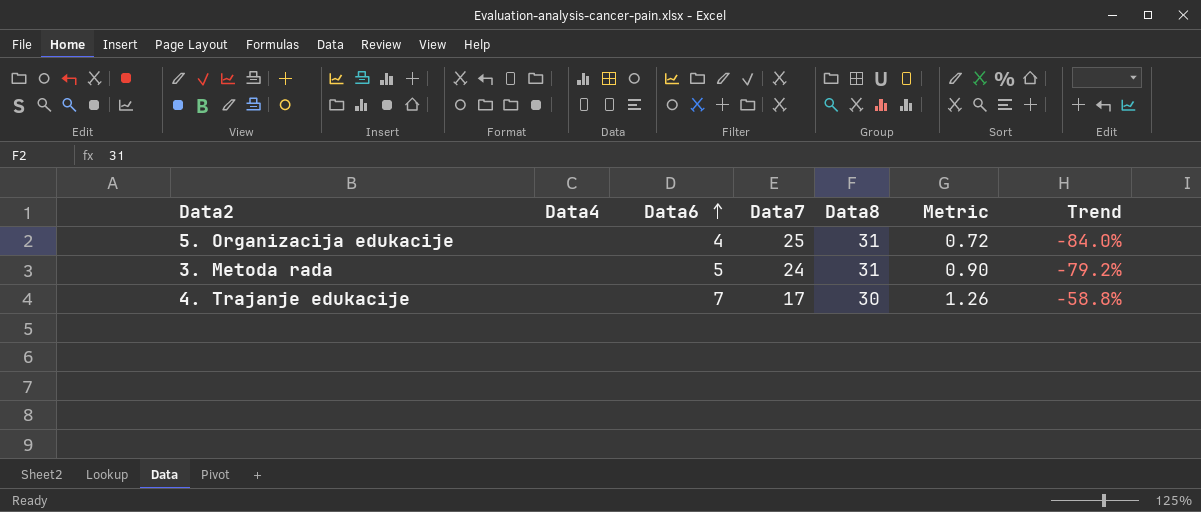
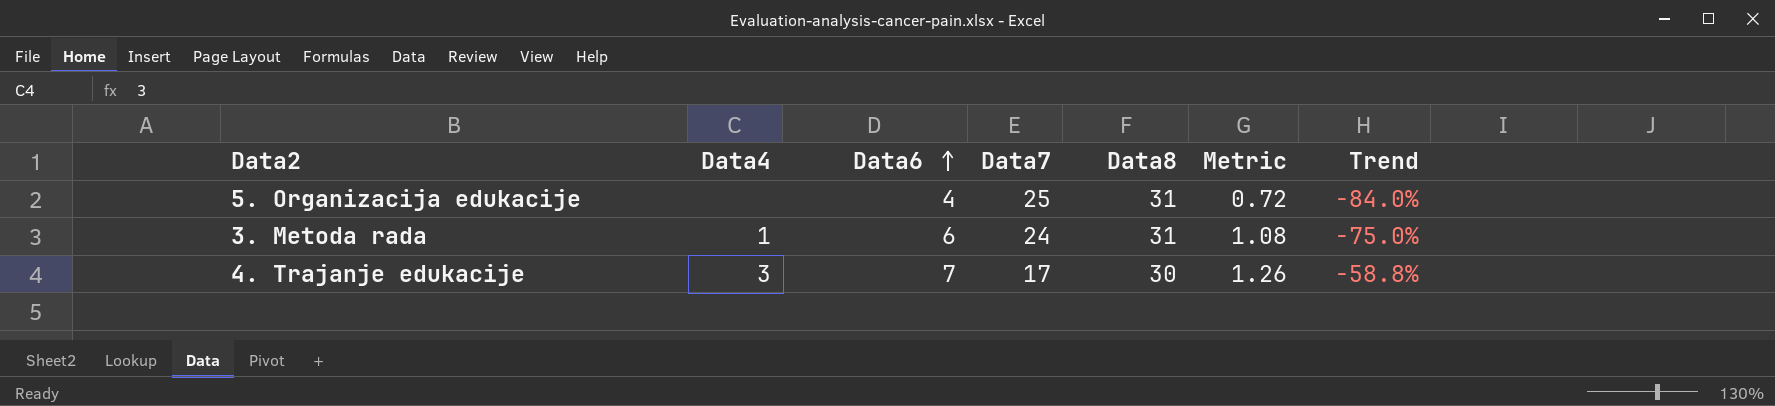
3. Metoda rada | Data4: none -> 1
3. Metoda rada | Data6: 5 -> 6
3. Metoda rada | Metric: 0.90 -> 1.08
3. Metoda rada | Trend: -79.2% -> -75.0%
4. Trajanje edukacije | Data4: none -> 3

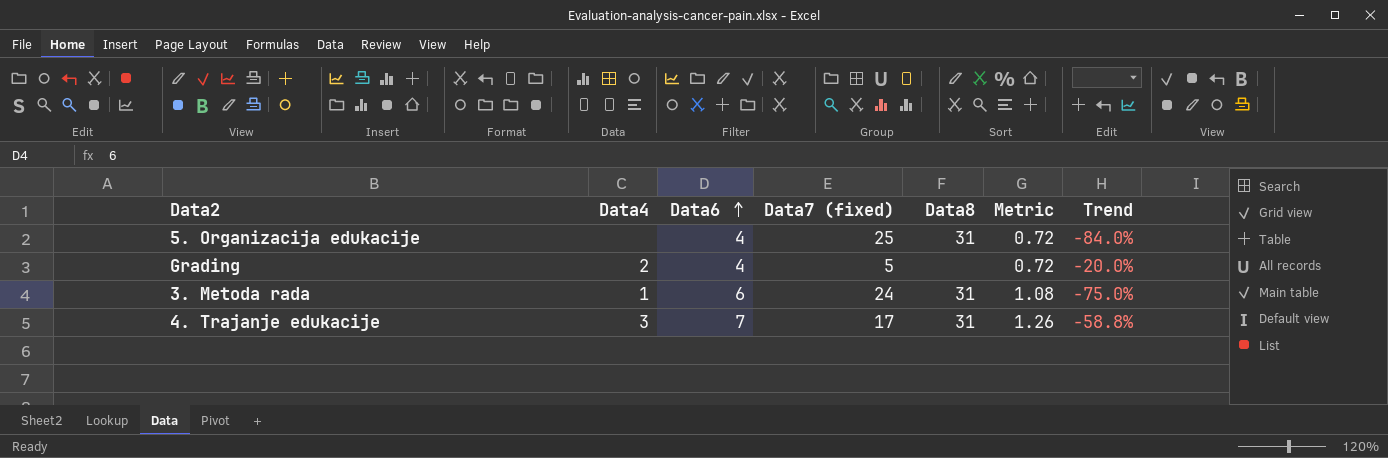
column name: Data7 -> Data7 (fixed)
row Grading: none -> 2 | 4 | 5 | none | 0.72 | -20.0%
4. Trajanje edukacije | Data8: 30 -> 31

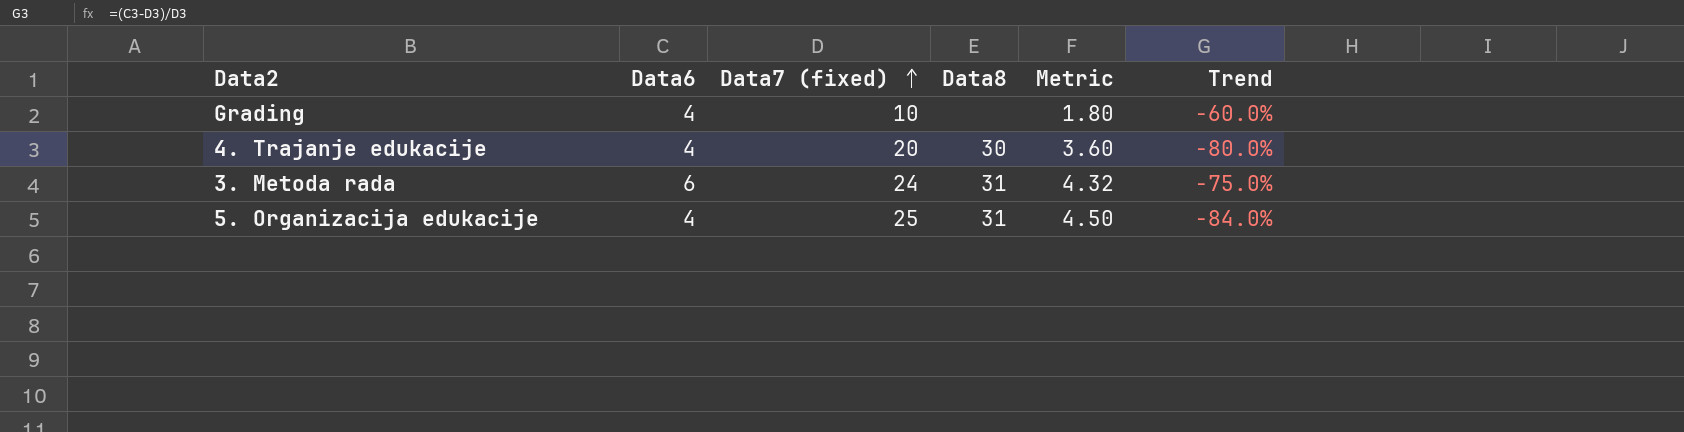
row order: Data6 ascending -> Data7 (fixed) ascending
column Data4 | position: 2 -> none
column Metric | formula: [Data6] * 0.18 -> [Data7 (fixed)] * 0.18
Grading | Data7 (fixed): 5 -> 10
Grading | Trend: -20.0% -> -60.0%
4. Trajanje edukacije | Data6: 7 -> 4
4. Trajanje edukacije | Data7 (fixed): 17 -> 20
4. Trajanje edukacije | Data8: 31 -> 30
4. Trajanje edukacije | Trend: -58.8% -> -80.0%

